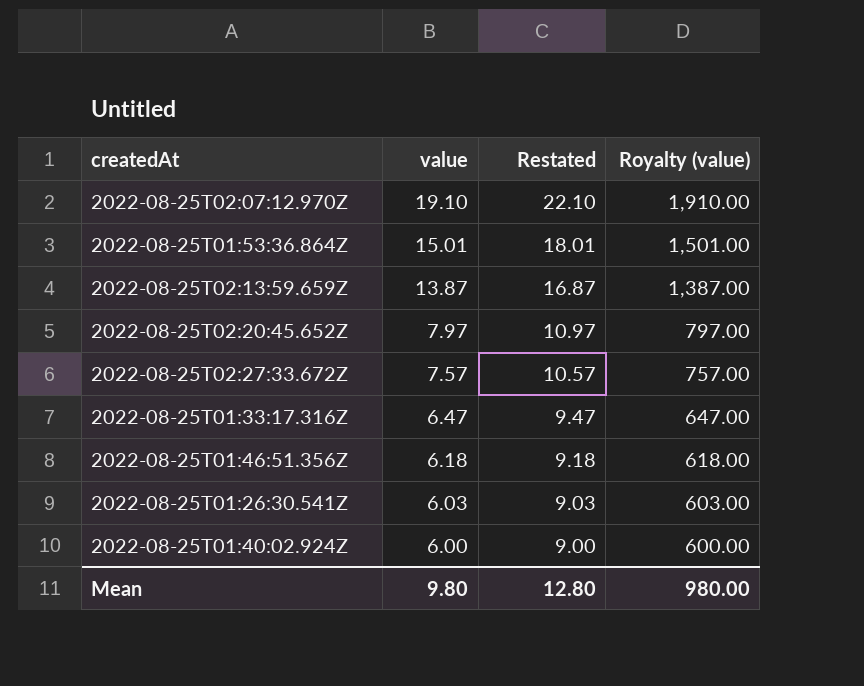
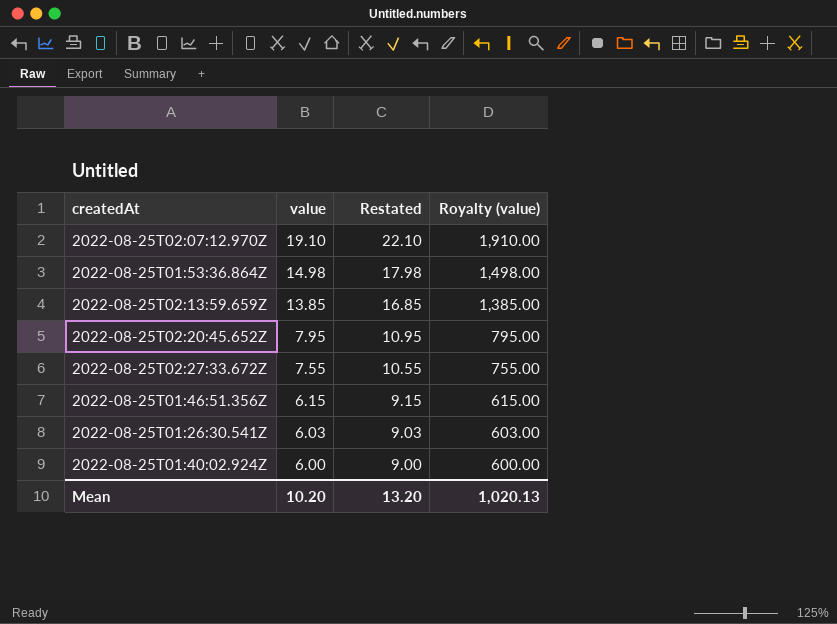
row 2022-08-25T01:33:17.316Z: 6.47 | 9.47 | 647.00 -> none
2022-08-25T01:53:36.864Z | value: 15.01 -> 14.98
2022-08-25T01:53:36.864Z | Restated: 18.01 -> 17.98
2022-08-25T01:53:36.864Z | Royalty (value): 1,501.00 -> 1,498.00
2022-08-25T02:13:59.659Z | value: 13.87 -> 13.85
2022-08-25T02:13:59.659Z | Restated: 16.87 -> 16.85
2022-08-25T02:13:59.659Z | Royalty (value): 1,387.00 -> 1,385.00
2022-08-25T02:20:45.652Z | value: 7.97 -> 7.95
2022-08-25T02:20:45.652Z | Restated: 10.97 -> 10.95
2022-08-25T02:20:45.652Z | Royalty (value): 797.00 -> 795.00
2022-08-25T02:27:33.672Z | value: 7.57 -> 7.55
2022-08-25T02:27:33.672Z | Restated: 10.57 -> 10.55
2022-08-25T02:27:33.672Z | Royalty (value): 757.00 -> 755.00
2022-08-25T01:46:51.356Z | value: 6.18 -> 6.15
2022-08-25T01:46:51.356Z | Restated: 9.18 -> 9.15
2022-08-25T01:46:51.356Z | Royalty (value): 618.00 -> 615.00
Mean | value: 9.80 -> 10.20
Mean | Restated: 12.80 -> 13.20
Mean | Royalty (value): 980.00 -> 1,020.13

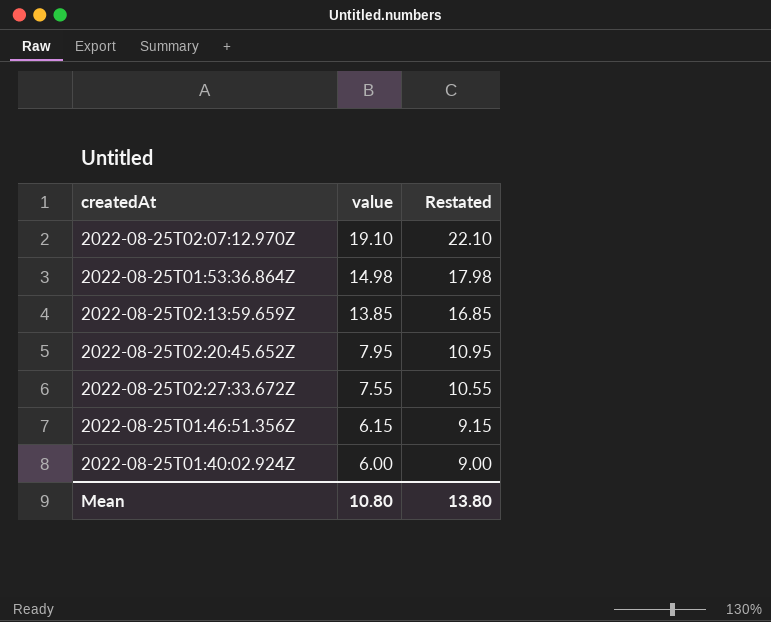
column Royalty (value) | formula: [value] * 100 -> none
row 2022-08-25T01:26:30.541Z: 6.03 | 9.03 | 603.00 -> none
Mean | value: 10.20 -> 10.80
Mean | Restated: 13.20 -> 13.80

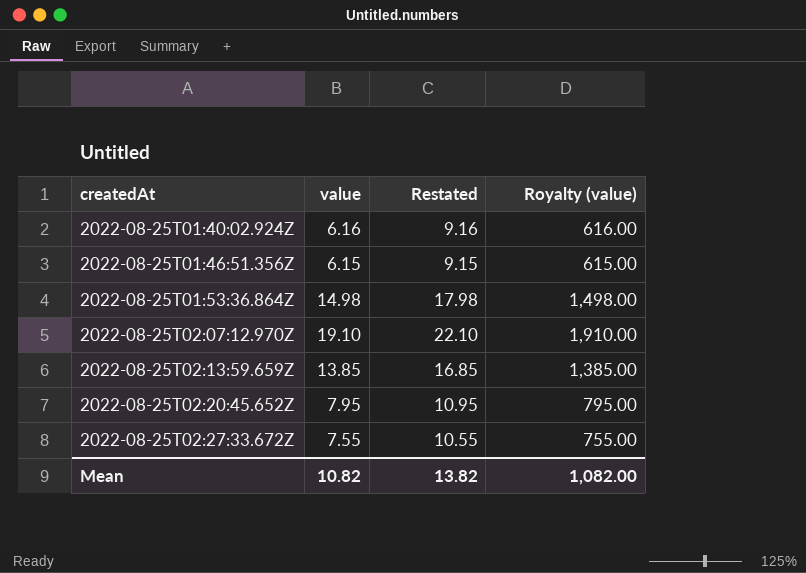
row order: value descending -> createdAt ascending
column Royalty (value) | formula: none -> [value] * 100
2022-08-25T01:40:02.924Z | value: 6.00 -> 6.16
2022-08-25T01:40:02.924Z | Restated: 9.00 -> 9.16
Mean | value: 10.80 -> 10.82
Mean | Restated: 13.80 -> 13.82

